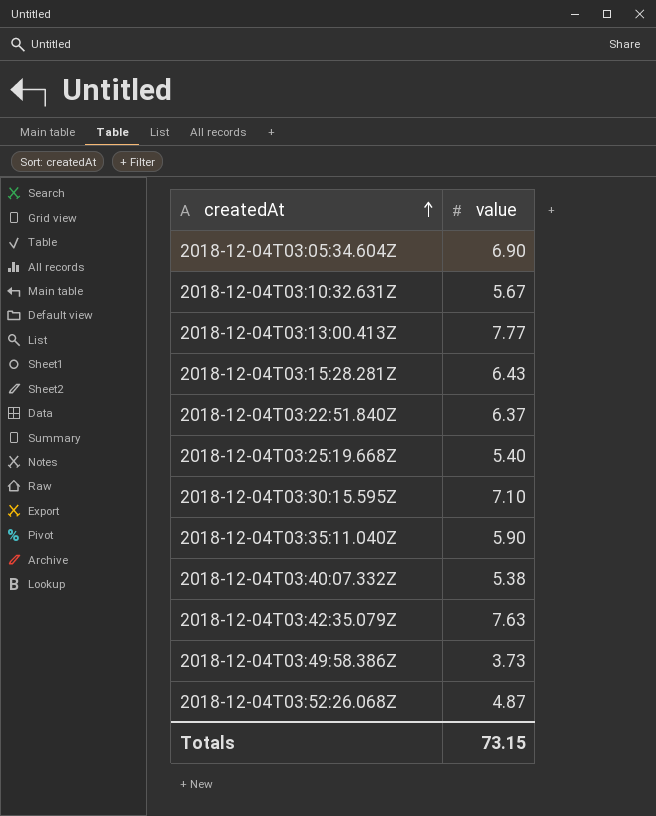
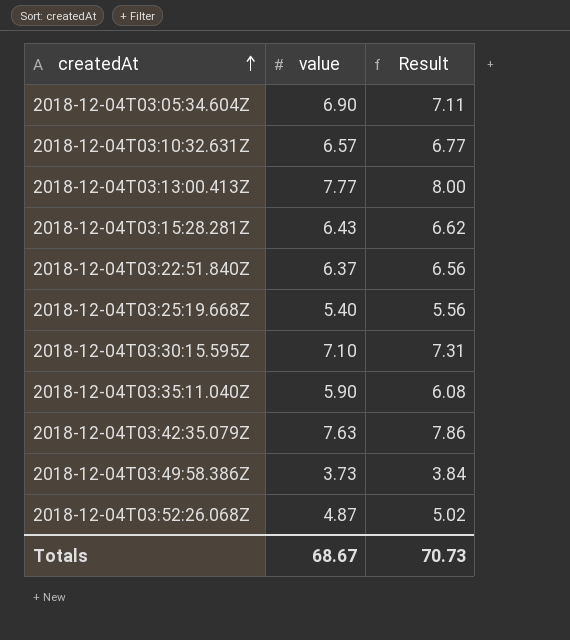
column Result | formula: none -> [value] * 1.03
row 2018-12-04T03:40:07.332Z: 5.38 -> none
2018-12-04T03:10:32.631Z | value: 5.67 -> 6.57
Totals | value: 73.15 -> 68.67

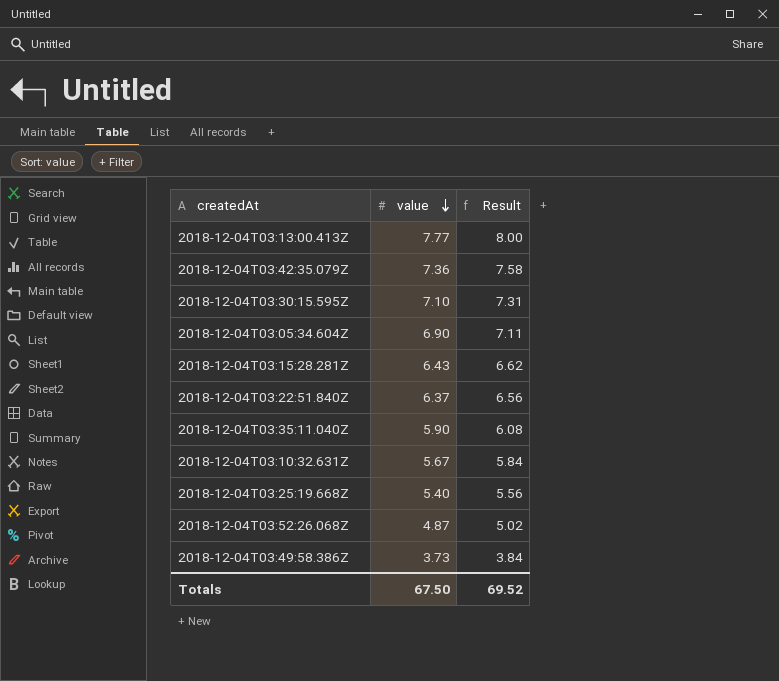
row order: createdAt ascending -> value descending
2018-12-04T03:42:35.079Z | value: 7.63 -> 7.36
2018-12-04T03:42:35.079Z | Result: 7.86 -> 7.58
2018-12-04T03:10:32.631Z | value: 6.57 -> 5.67
2018-12-04T03:10:32.631Z | Result: 6.77 -> 5.84
Totals | value: 68.67 -> 67.50
Totals | Result: 70.73 -> 69.52

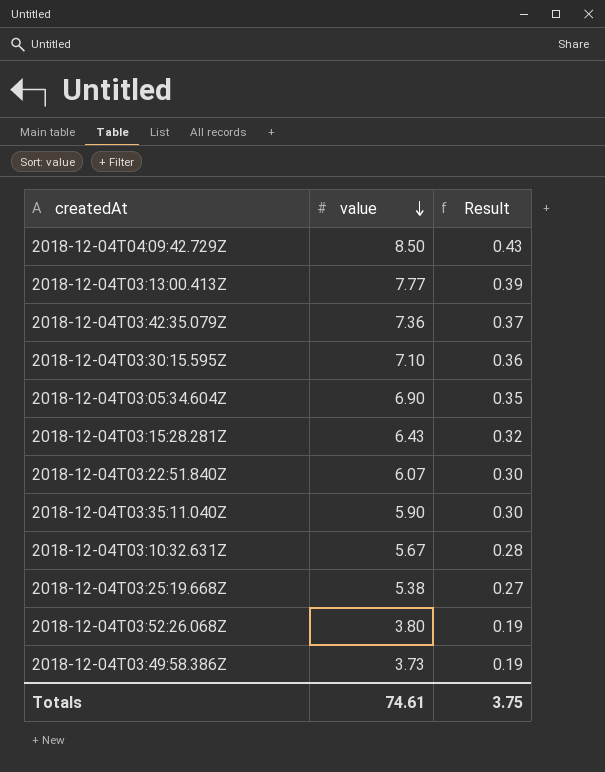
column Result | formula: [value] * 1.03 -> [value] * 0.05
row 2018-12-04T04:09:42.729Z: none -> 8.50 | 0.43
2018-12-04T03:22:51.840Z | value: 6.37 -> 6.07
2018-12-04T03:25:19.668Z | value: 5.40 -> 5.38
2018-12-04T03:52:26.068Z | value: 4.87 -> 3.80
Totals | value: 67.50 -> 74.61
Totals | Result: 69.52 -> 3.75

